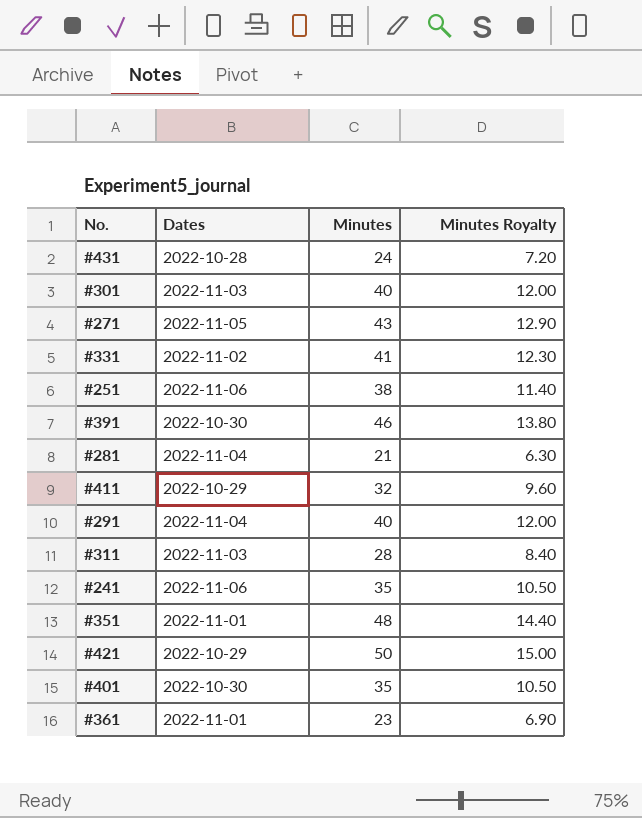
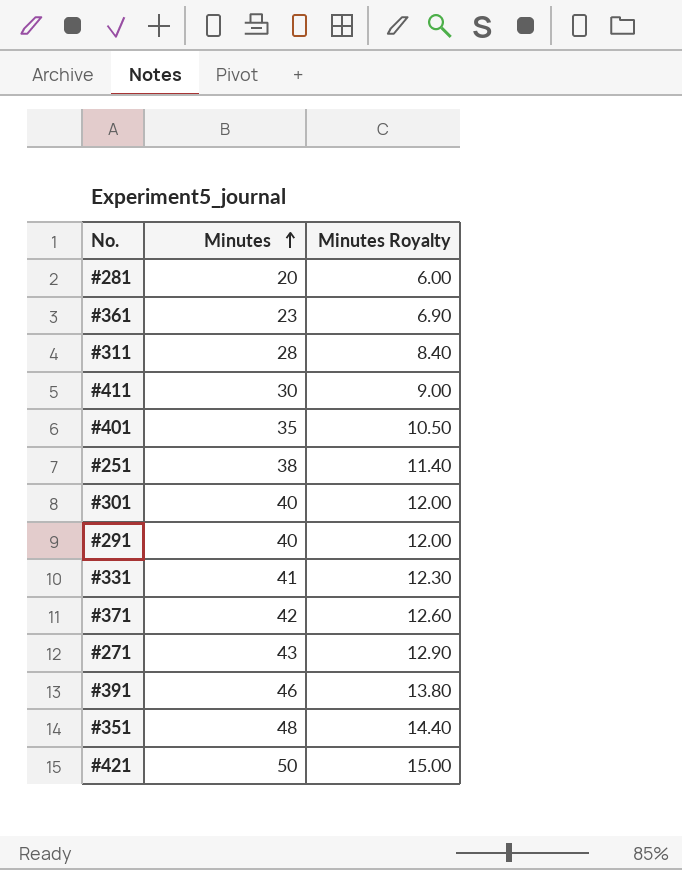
row order: none -> Minutes ascending
column Dates | position: 2 -> none
row #431: 2022-10-28 | 24 | 7.20 -> none
row #241: 2022-11-06 | 35 | 10.50 -> none
#281 | Minutes: 21 -> 20
#281 | Minutes Royalty: 6.30 -> 6.00
#411 | Minutes: 32 -> 30
#411 | Minutes Royalty: 9.60 -> 9.00
row #371: none -> 42 | 12.60

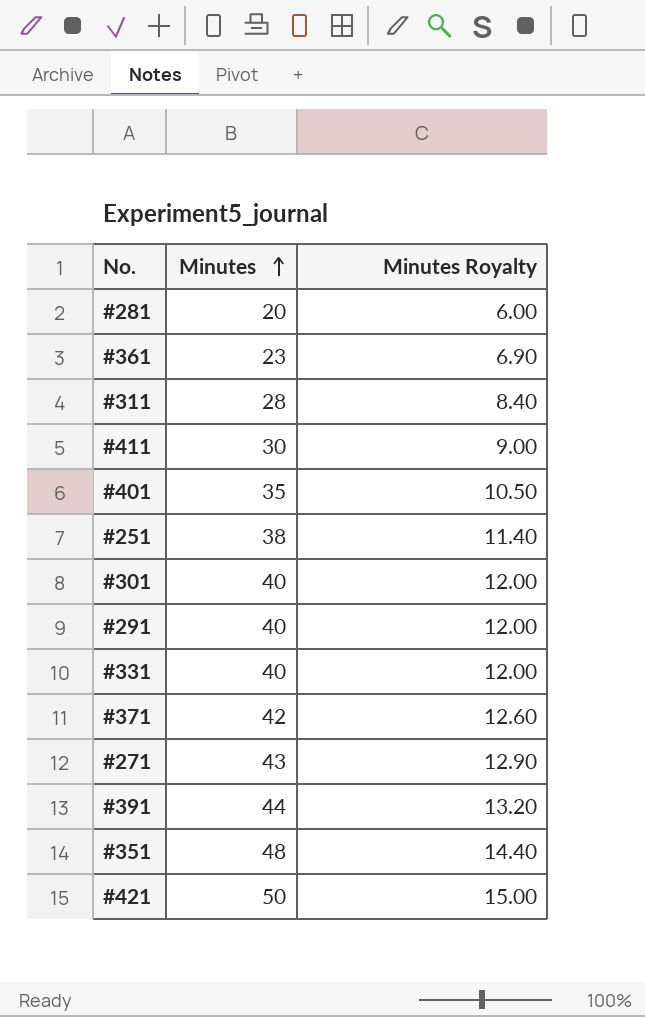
#331 | Minutes: 41 -> 40
#331 | Minutes Royalty: 12.30 -> 12.00
#391 | Minutes: 46 -> 44
#391 | Minutes Royalty: 13.80 -> 13.20

